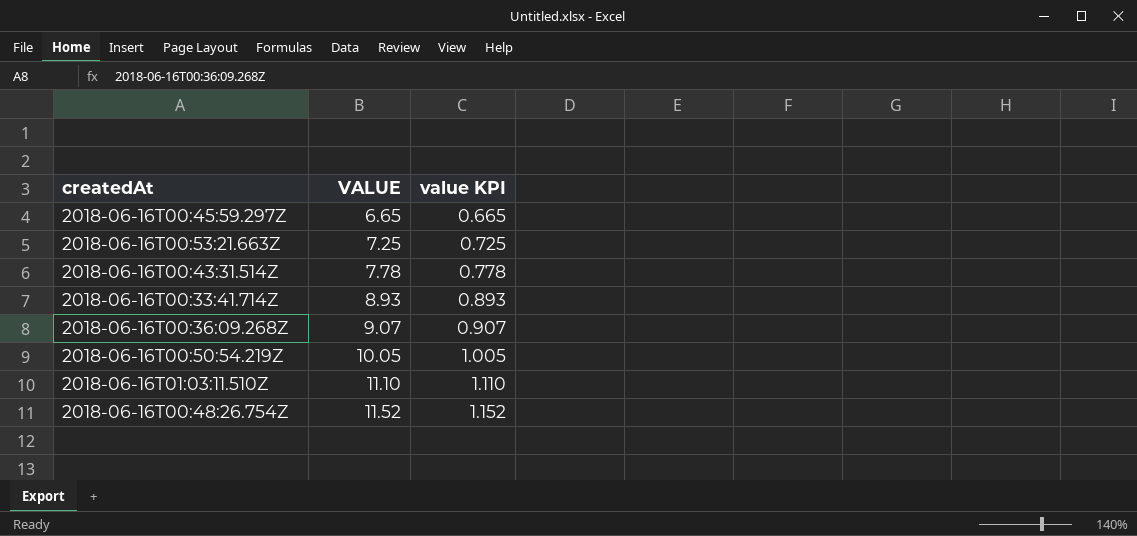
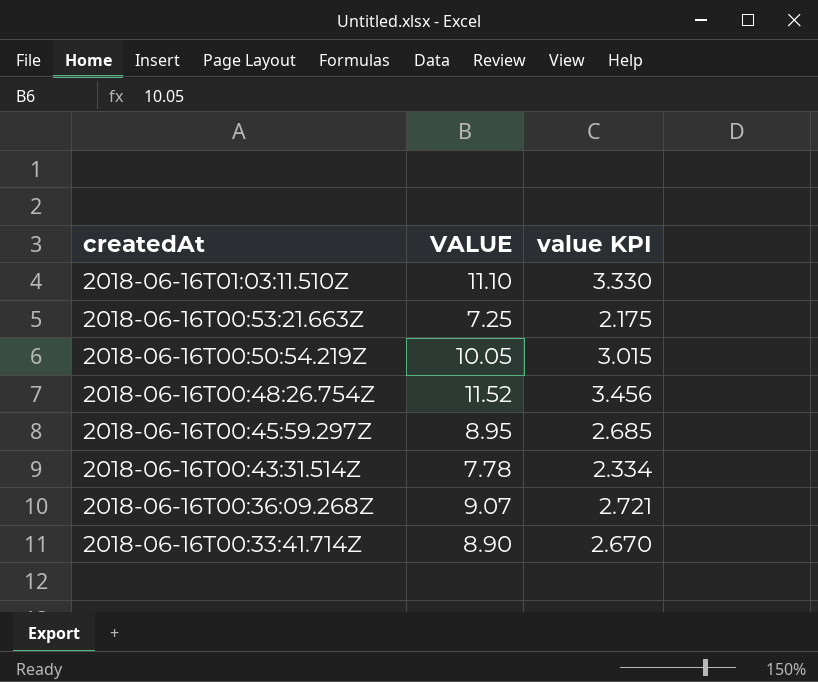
row order: VALUE ascending -> createdAt descending
column value KPI | formula: [VALUE] * 0.1 -> [VALUE] * 0.3
2018-06-16T00:45:59.297Z | VALUE: 6.65 -> 8.95
2018-06-16T00:33:41.714Z | VALUE: 8.93 -> 8.90

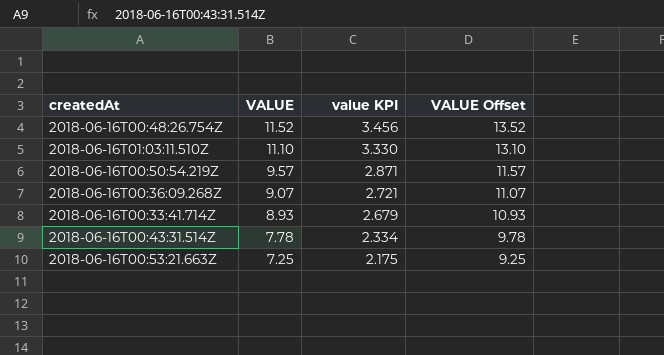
row order: createdAt descending -> VALUE descending
column VALUE Offset | formula: none -> [VALUE] + 2
row 2018-06-16T00:45:59.297Z: 8.95 | 2.685 -> none
2018-06-16T00:50:54.219Z | VALUE: 10.05 -> 9.57
2018-06-16T00:50:54.219Z | value KPI: 3.015 -> 2.871
2018-06-16T00:33:41.714Z | VALUE: 8.90 -> 8.93
2018-06-16T00:33:41.714Z | value KPI: 2.670 -> 2.679

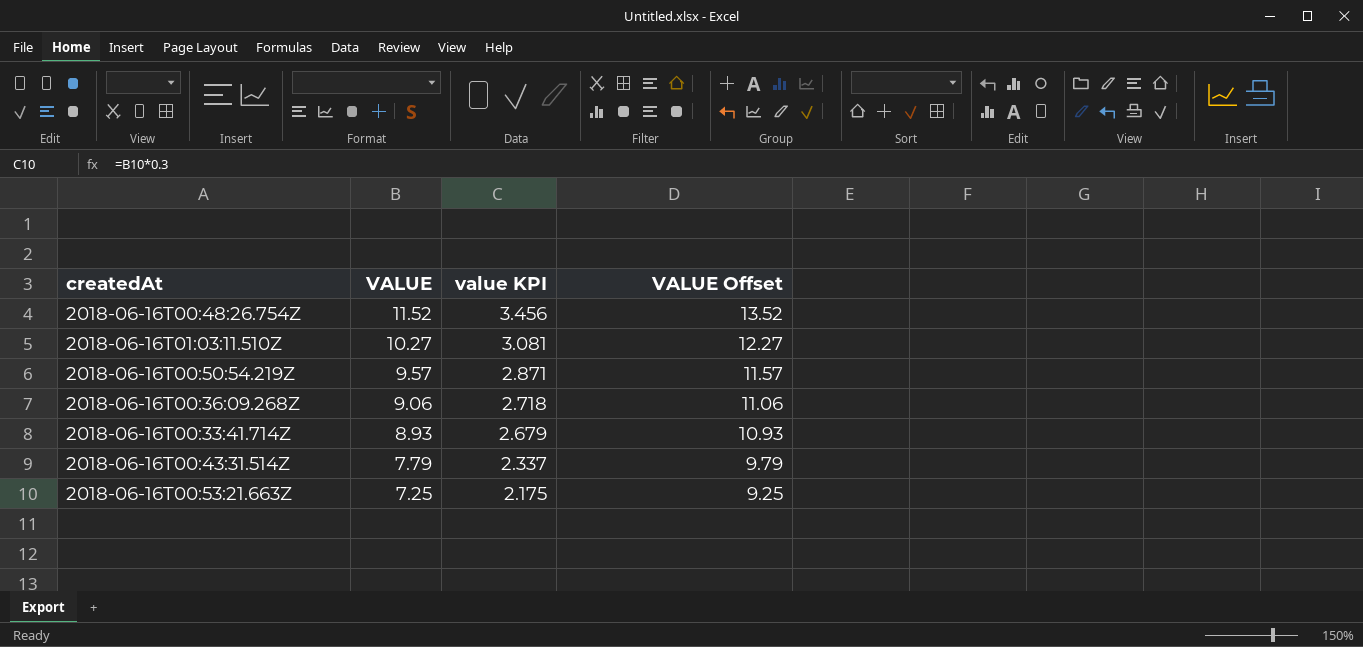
2018-06-16T01:03:11.510Z | VALUE: 11.10 -> 10.27
2018-06-16T01:03:11.510Z | value KPI: 3.330 -> 3.081
2018-06-16T01:03:11.510Z | VALUE Offset: 13.10 -> 12.27
2018-06-16T00:36:09.268Z | VALUE: 9.07 -> 9.06
2018-06-16T00:36:09.268Z | value KPI: 2.721 -> 2.718
2018-06-16T00:36:09.268Z | VALUE Offset: 11.07 -> 11.06
2018-06-16T00:43:31.514Z | VALUE: 7.78 -> 7.79
2018-06-16T00:43:31.514Z | value KPI: 2.334 -> 2.337
2018-06-16T00:43:31.514Z | VALUE Offset: 9.78 -> 9.79

